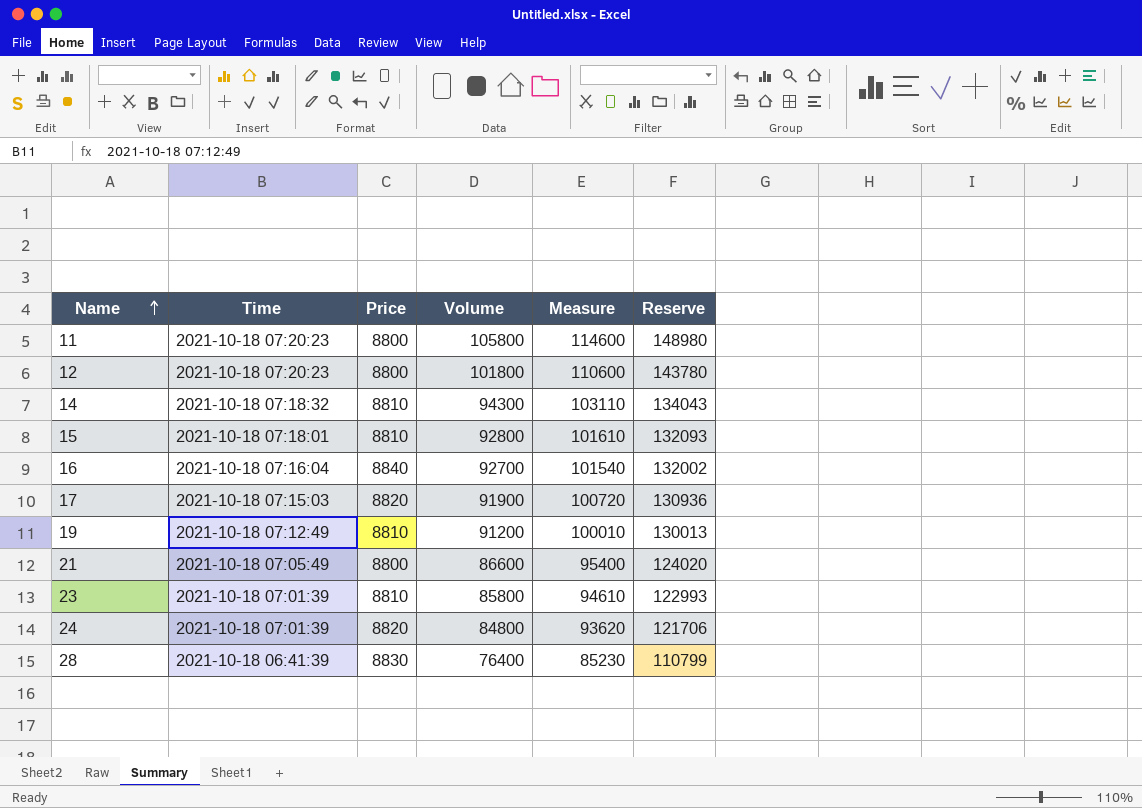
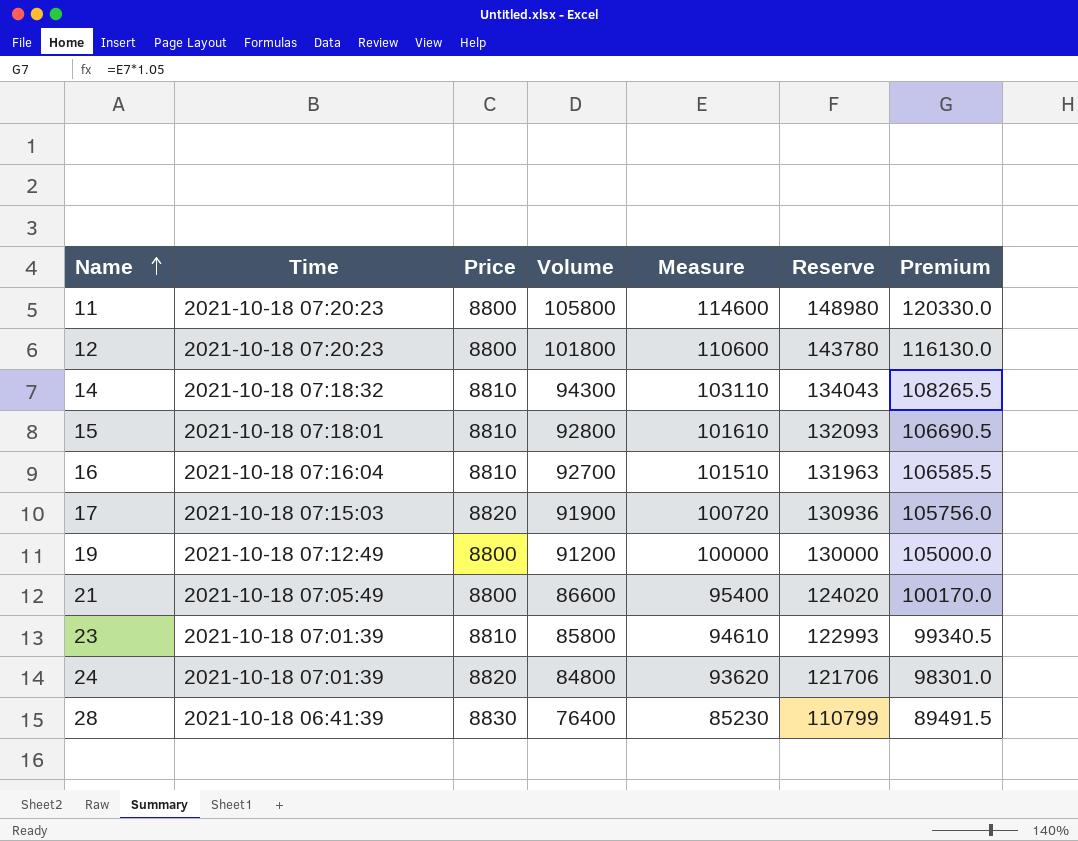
column Premium | formula: none -> [Measure] * 1.05
16 | Price: 8840 -> 8810
16 | Measure: 101540 -> 101510
16 | Reserve: 132002 -> 131963
19 | Price: 8810 -> 8800
19 | Measure: 100010 -> 100000
19 | Reserve: 130013 -> 130000

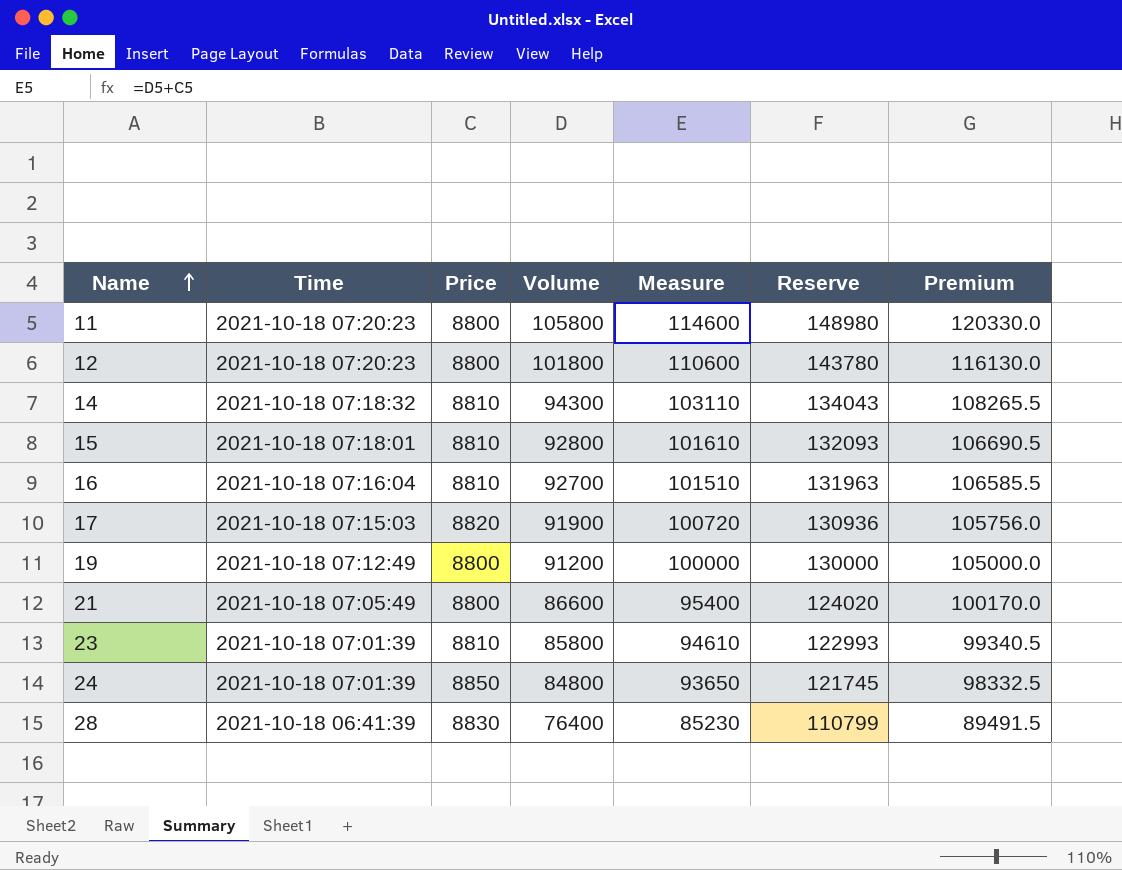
24 | Price: 8820 -> 8850
24 | Measure: 93620 -> 93650
24 | Reserve: 121706 -> 121745
24 | Premium: 98301.0 -> 98332.5

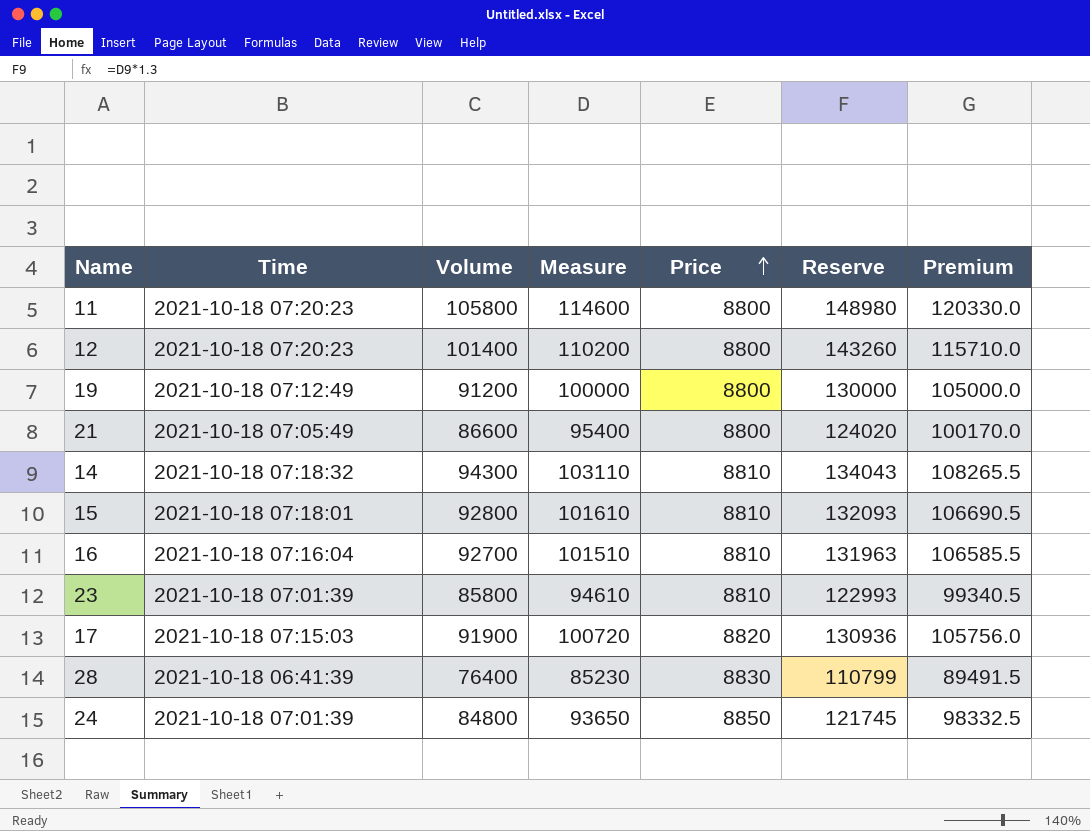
row order: Name ascending -> Price ascending
column Price | position: 3 -> 5
12 | Volume: 101800 -> 101400
12 | Measure: 110600 -> 110200
12 | Reserve: 143780 -> 143260
12 | Premium: 116130.0 -> 115710.0

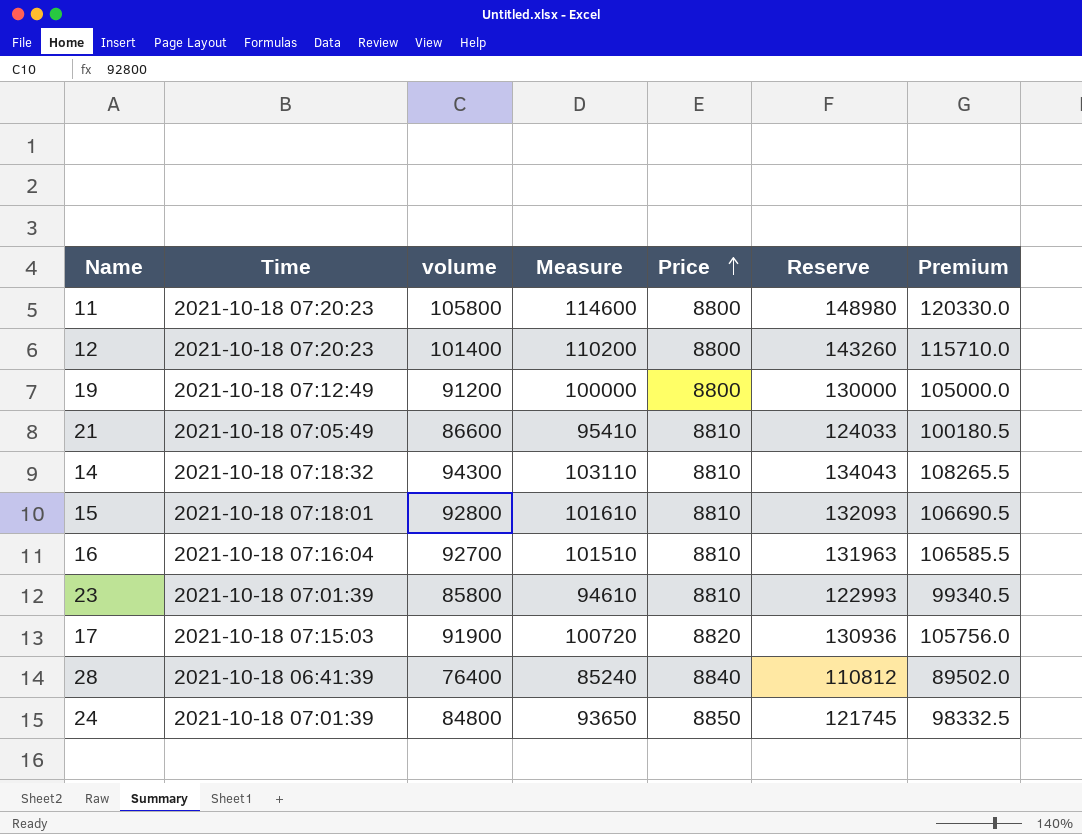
column name: Volume -> volume
21 | Measure: 95400 -> 95410
21 | Price: 8800 -> 8810
21 | Reserve: 124020 -> 124033
21 | Premium: 100170.0 -> 100180.5
28 | Measure: 85230 -> 85240
28 | Price: 8830 -> 8840
28 | Reserve: 110799 -> 110812
28 | Premium: 89491.5 -> 89502.0

